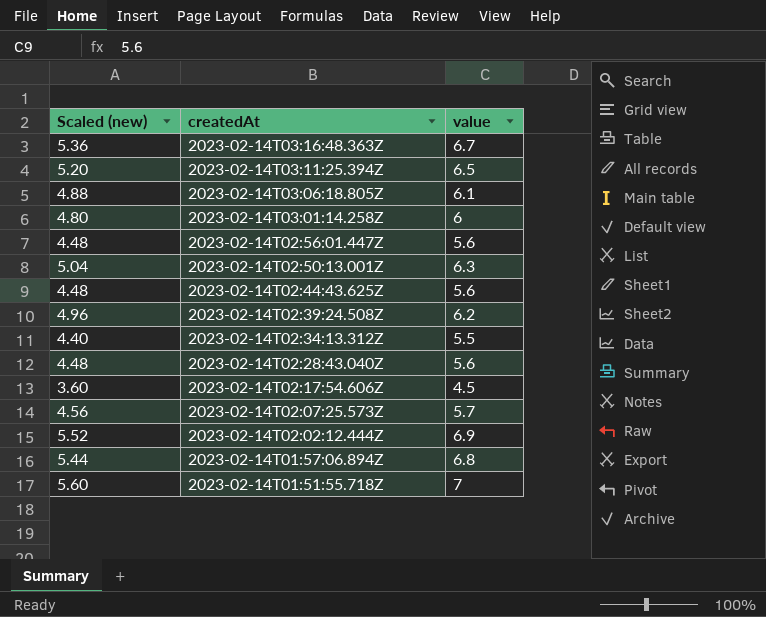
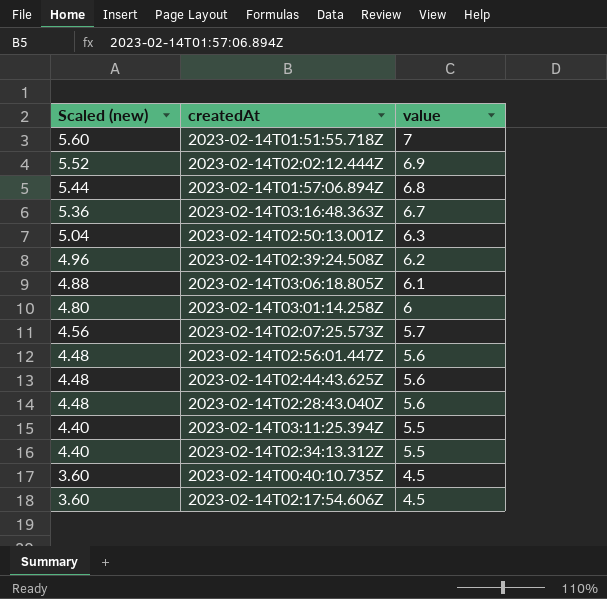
row order: createdAt descending -> Scaled (new) descending
2023-02-14T03:11:25.394Z | Scaled (new): 5.20 -> 4.40
2023-02-14T03:11:25.394Z | value: 6.5 -> 5.5
row 2023-02-14T00:40:10.735Z: none -> 3.60 | 4.5

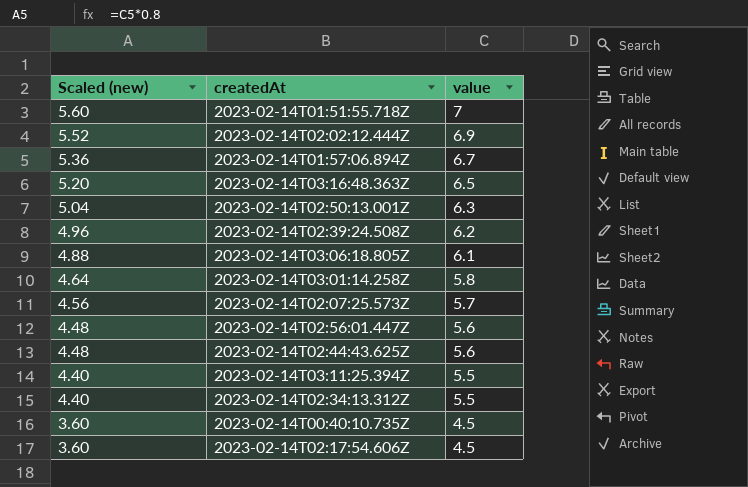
row 2023-02-14T02:28:43.040Z: 4.48 | 5.6 -> none
2023-02-14T01:57:06.894Z | Scaled (new): 5.44 -> 5.36
2023-02-14T01:57:06.894Z | value: 6.8 -> 6.7
2023-02-14T03:16:48.363Z | Scaled (new): 5.36 -> 5.20
2023-02-14T03:16:48.363Z | value: 6.7 -> 6.5
2023-02-14T03:01:14.258Z | Scaled (new): 4.80 -> 4.64
2023-02-14T03:01:14.258Z | value: 6 -> 5.8

